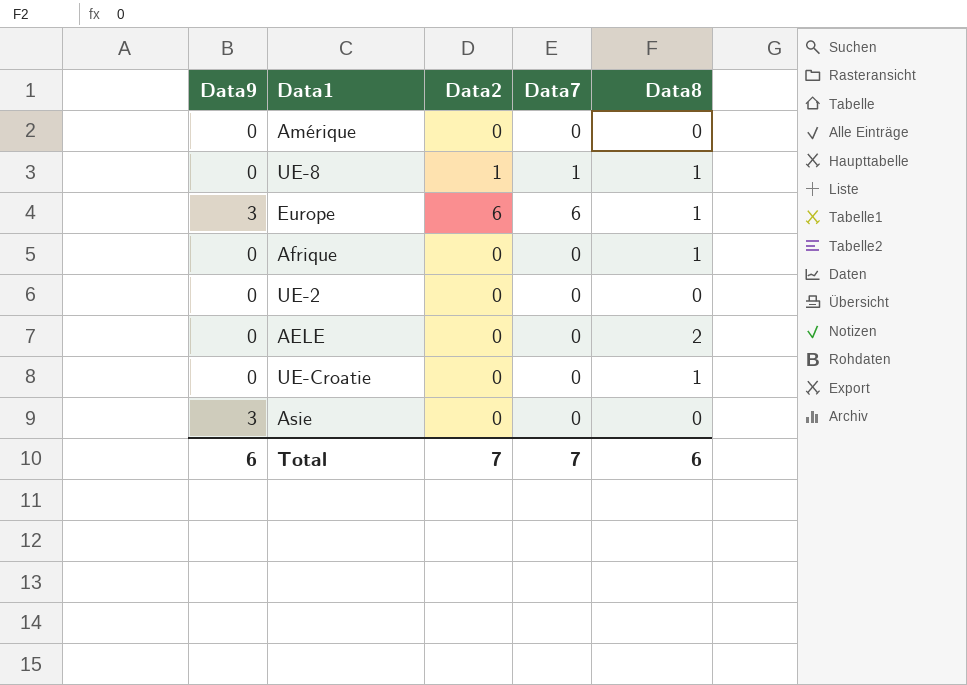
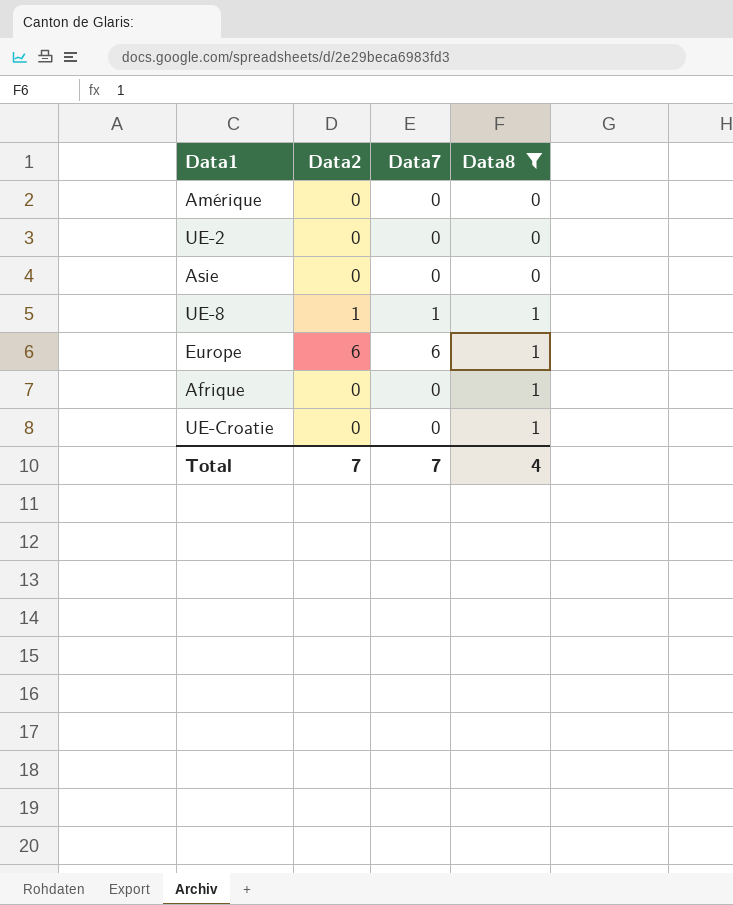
filter: none -> Data8 != 2
row order: none -> Data8 ascending
column Data9 | position: 1 -> none
Total | Data8: 6 -> 4

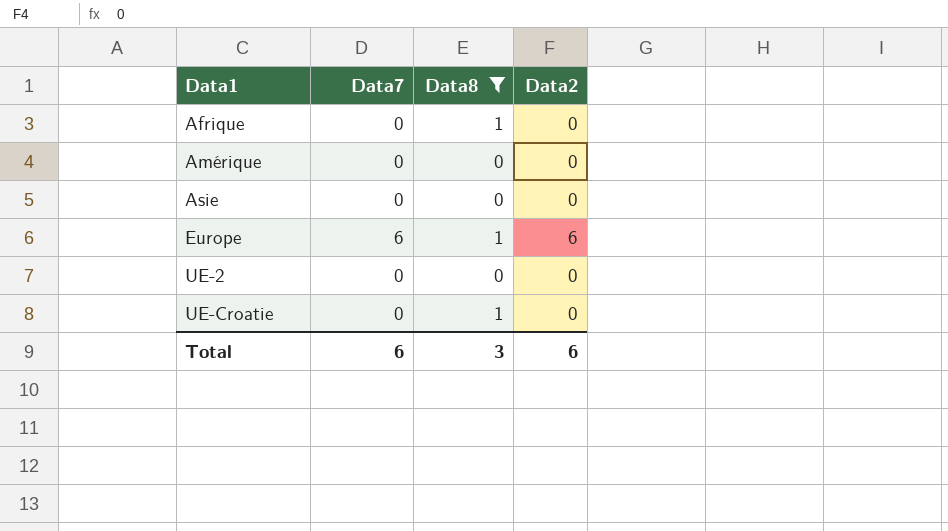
row order: Data8 ascending -> Data1 ascending
column Data2 | position: 2 -> 4
row UE-8: 1 | 1 | 1 -> none
Total | Data7: 7 -> 6
Total | Data8: 4 -> 3
Total | Data2: 7 -> 6

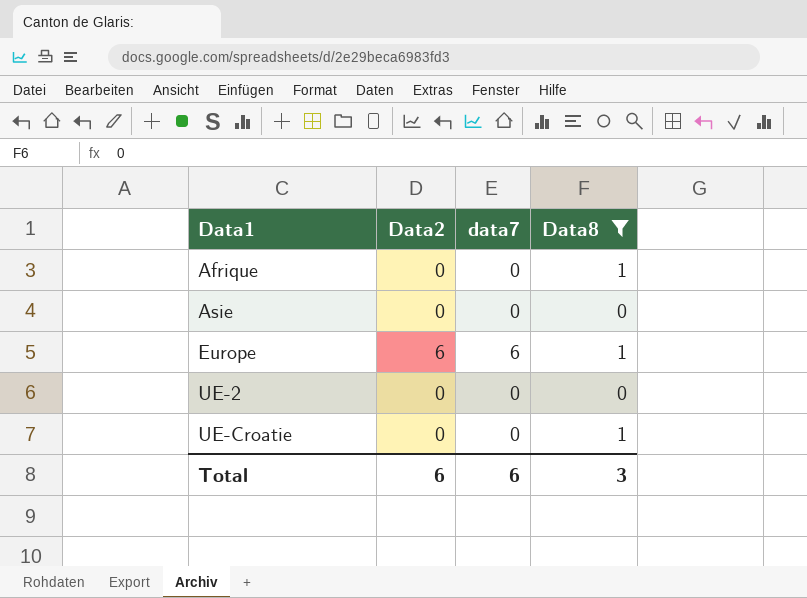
column Data2 | position: 4 -> 2
column name: Data7 -> data7
row Amérique: 0 | 0 | 0 -> none

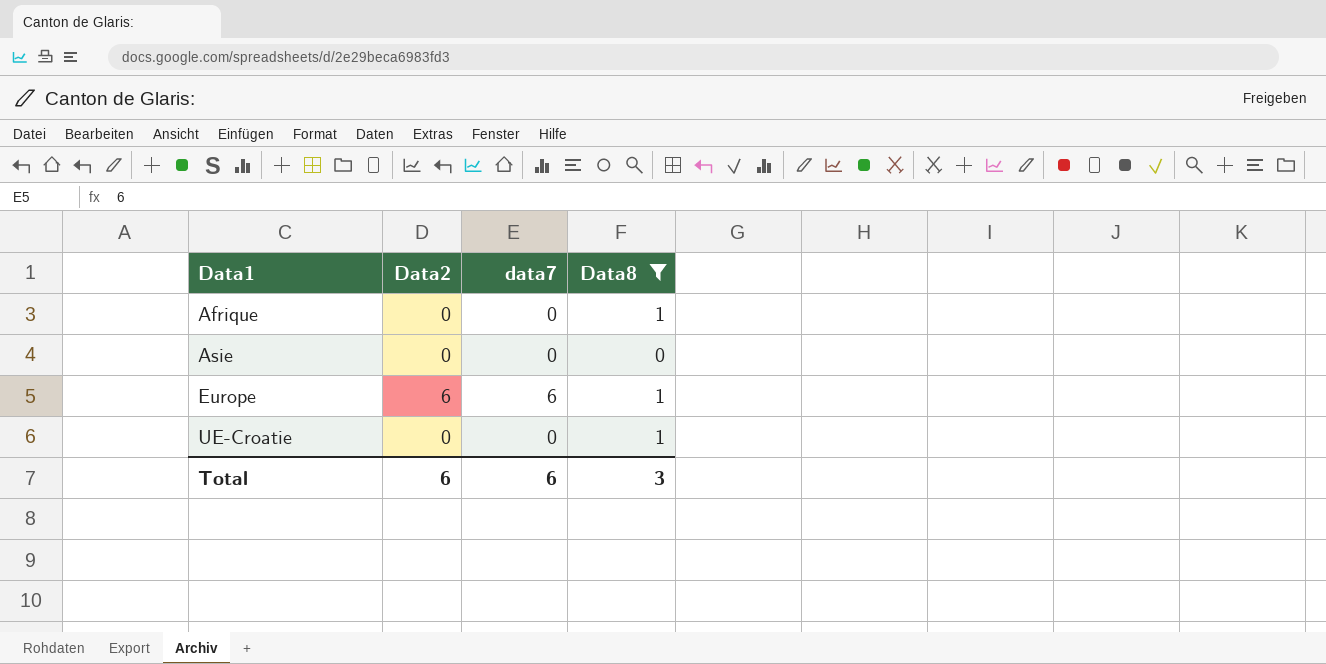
row UE-2: 0 | 0 | 0 -> none

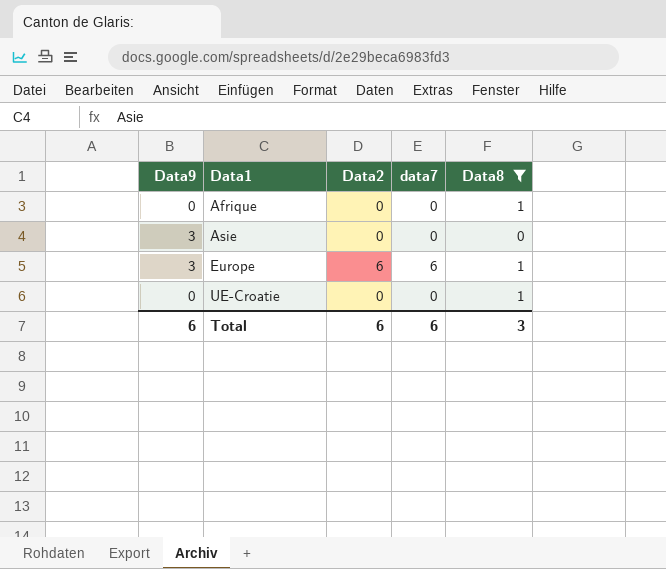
column Data9 | position: none -> 1

